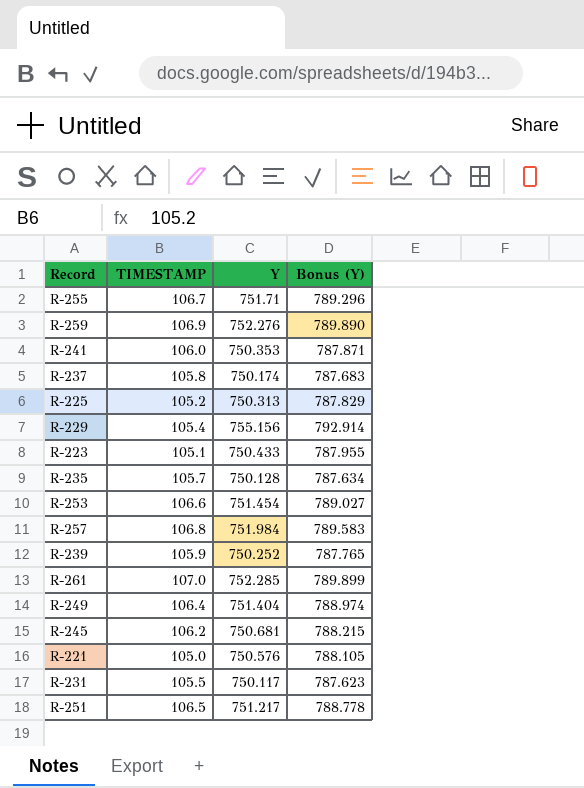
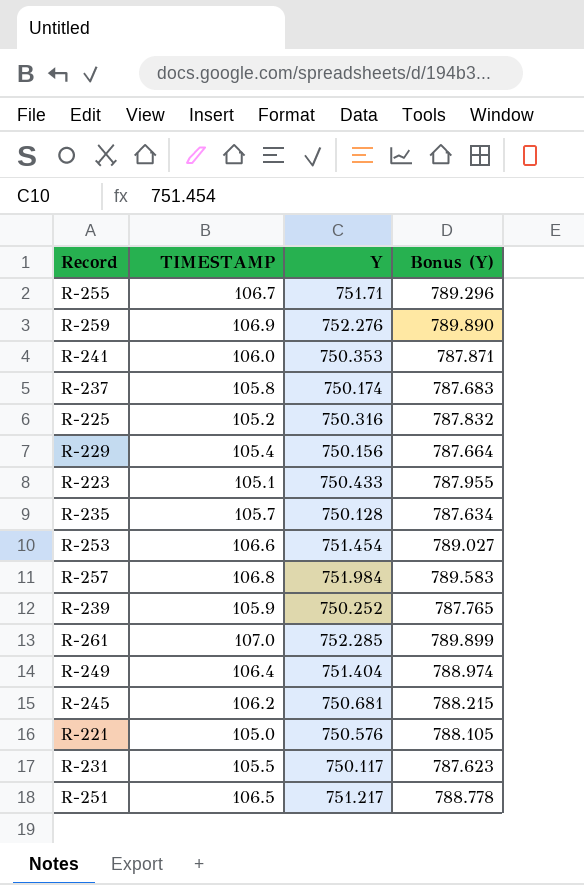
R-225 | Y: 750.313 -> 750.316
R-225 | Bonus (Y): 787.829 -> 787.832
R-229 | Y: 755.156 -> 750.156
R-229 | Bonus (Y): 792.914 -> 787.664

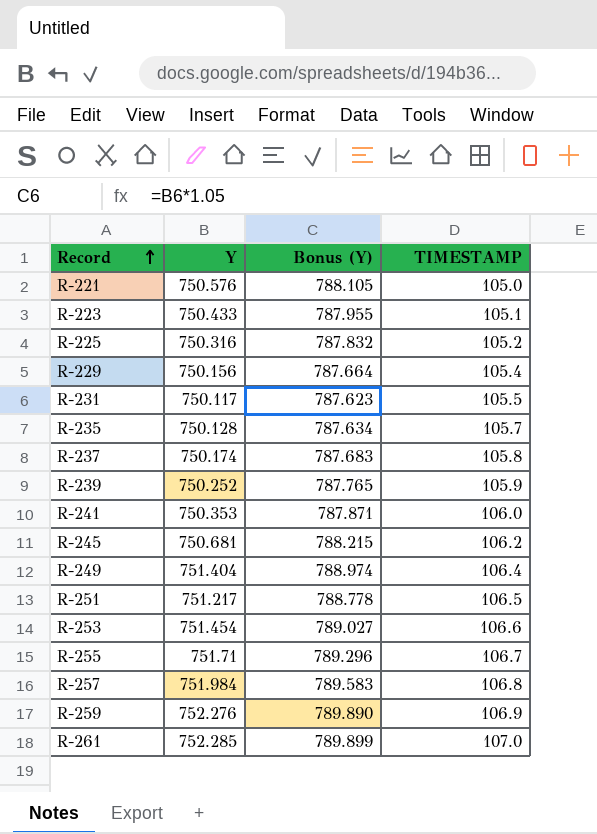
row order: none -> Record ascending
column TIMESTAMP | position: 2 -> 4

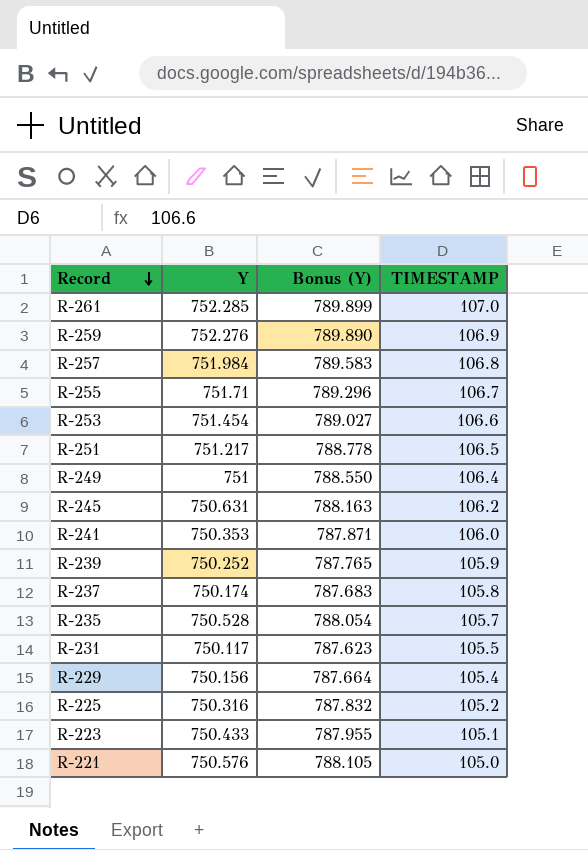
row order: Record ascending -> Record descending
R-249 | Y: 751.404 -> 751
R-249 | Bonus (Y): 788.974 -> 788.550
R-245 | Y: 750.681 -> 750.631
R-245 | Bonus (Y): 788.215 -> 788.163
R-235 | Y: 750.128 -> 750.528
R-235 | Bonus (Y): 787.634 -> 788.054

